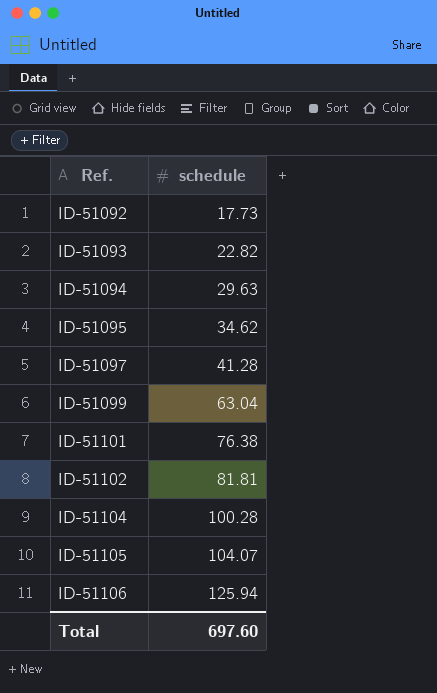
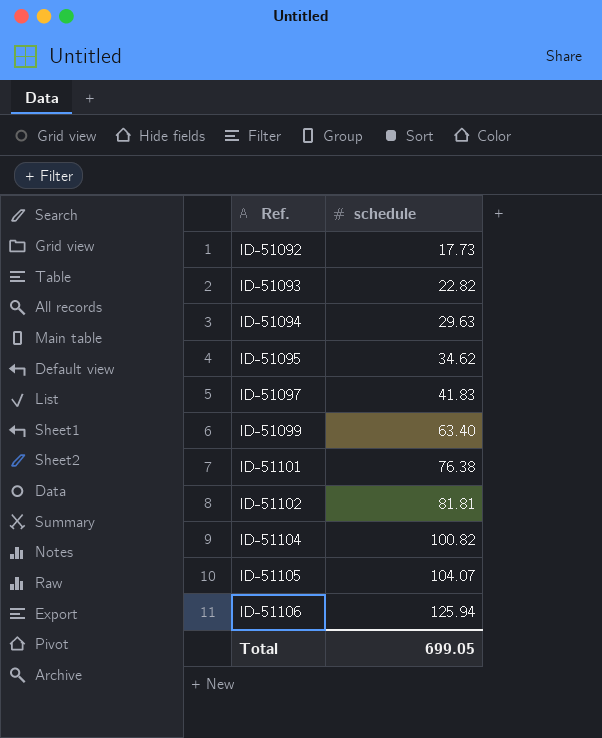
ID-51097 | schedule: 41.28 -> 41.83
ID-51099 | schedule: 63.04 -> 63.40
ID-51104 | schedule: 100.28 -> 100.82
Total | schedule: 697.60 -> 699.05

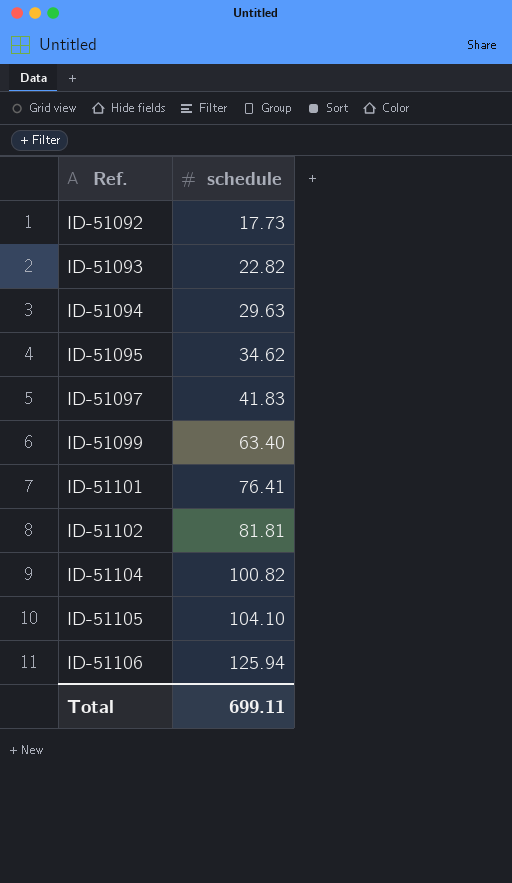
ID-51101 | schedule: 76.38 -> 76.41
ID-51105 | schedule: 104.07 -> 104.10
Total | schedule: 699.05 -> 699.11

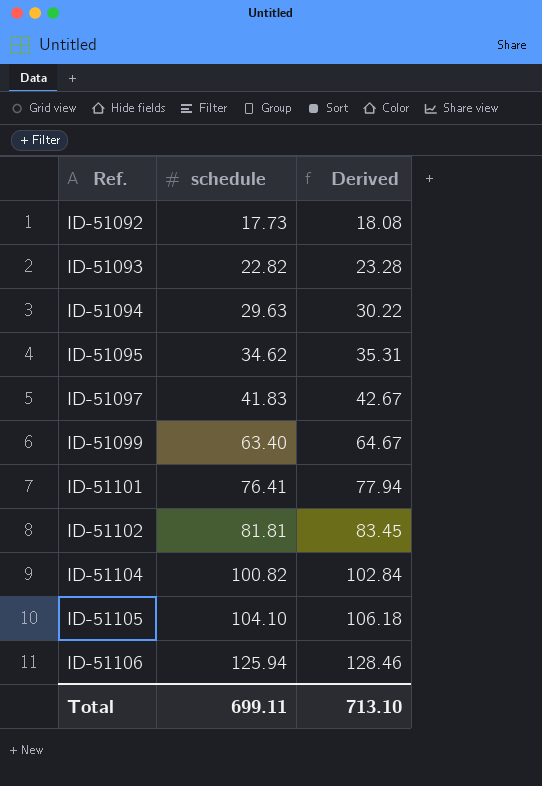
column Derived | formula: none -> [schedule] * 1.02

